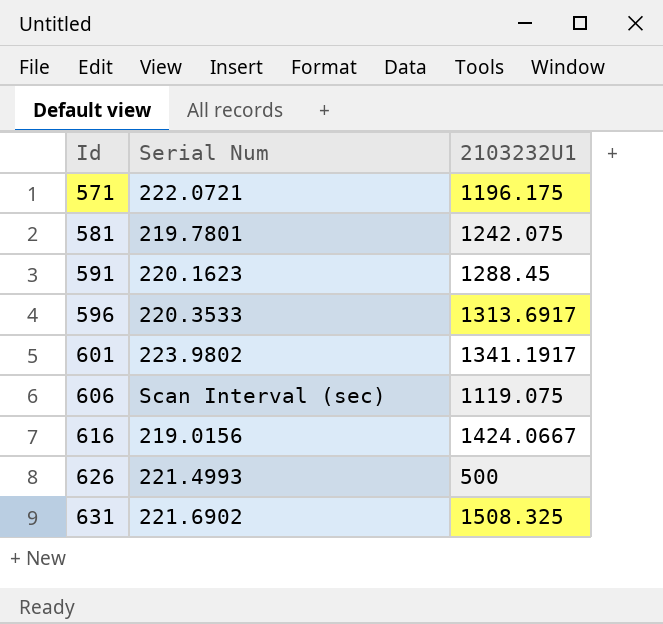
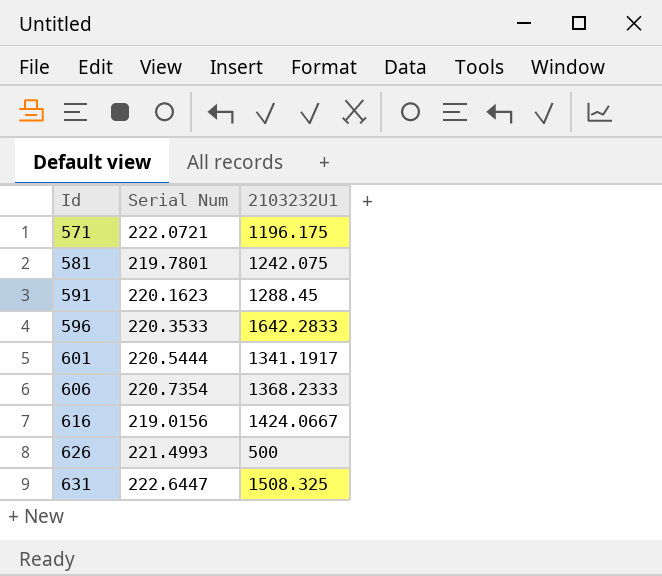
596 | 2103232U1: 1313.6917 -> 1642.2833
601 | Serial Num: 223.9802 -> 220.5444
606 | Serial Num: Scan Interval (sec) -> 220.7354
606 | 2103232U1: 1119.075 -> 1368.2333
631 | Serial Num: 221.6902 -> 222.6447

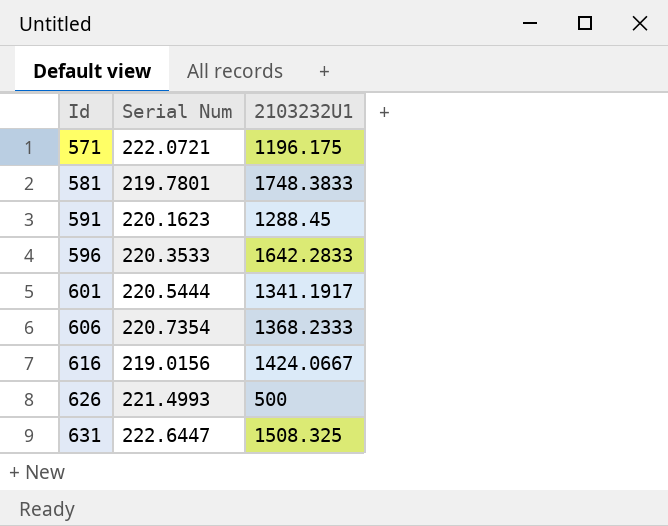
581 | 2103232U1: 1242.075 -> 1748.3833

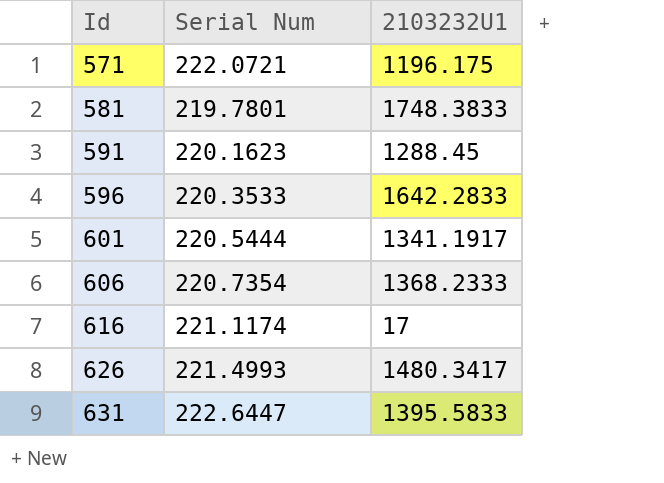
616 | Serial Num: 219.0156 -> 221.1174
616 | 2103232U1: 1424.0667 -> 17
626 | 2103232U1: 500 -> 1480.3417
631 | 2103232U1: 1508.325 -> 1395.5833

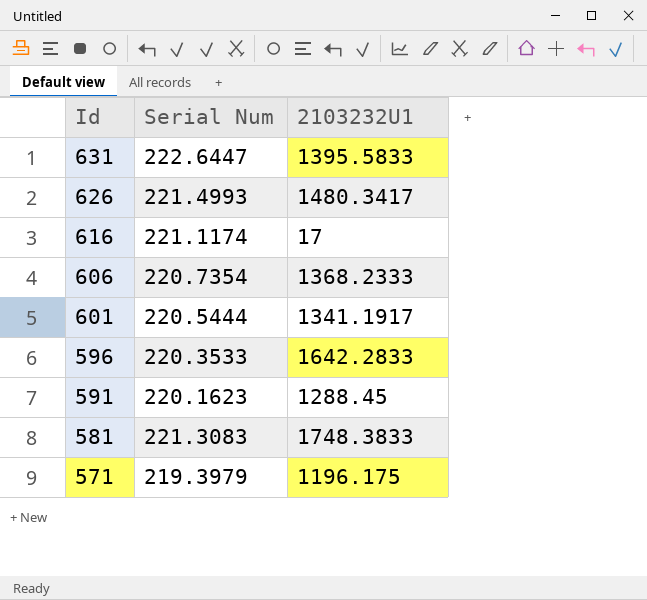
row order: Id ascending -> Id descending
581 | Serial Num: 219.7801 -> 221.3083
571 | Serial Num: 222.0721 -> 219.3979

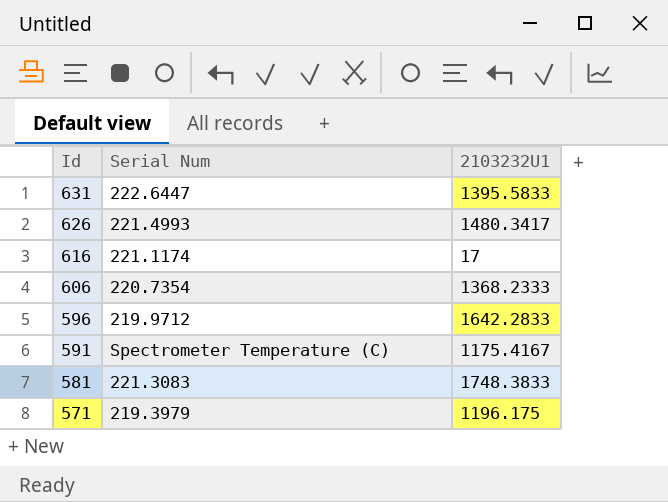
row 601: 220.5444 | 1341.1917 -> none
596 | Serial Num: 220.3533 -> 219.9712
591 | Serial Num: 220.1623 -> Spectrometer Temperature (C)
591 | 2103232U1: 1288.45 -> 1175.4167

